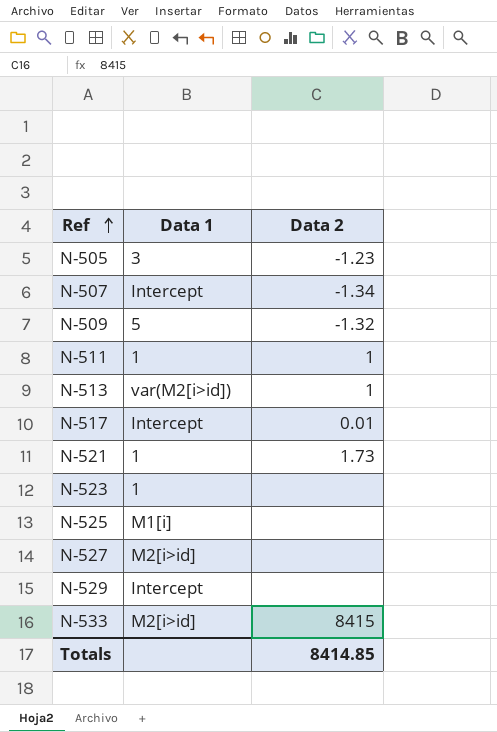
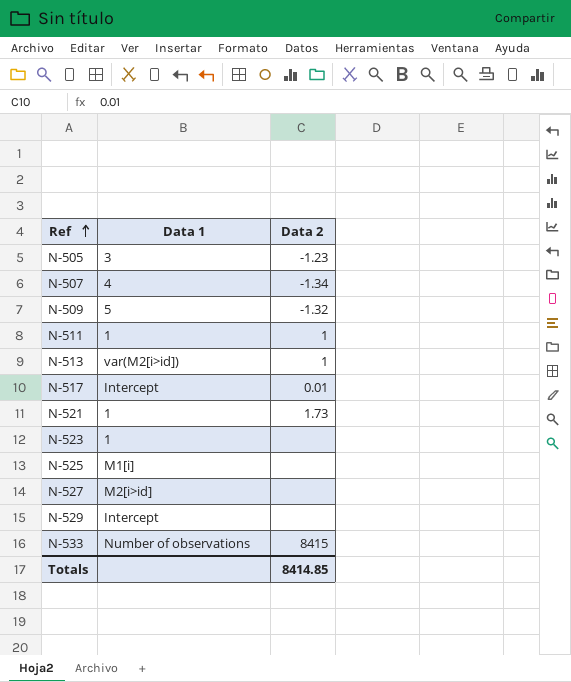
N-507 | Data 1: Intercept -> 4
N-533 | Data 1: M2[i>id] -> Number of observations

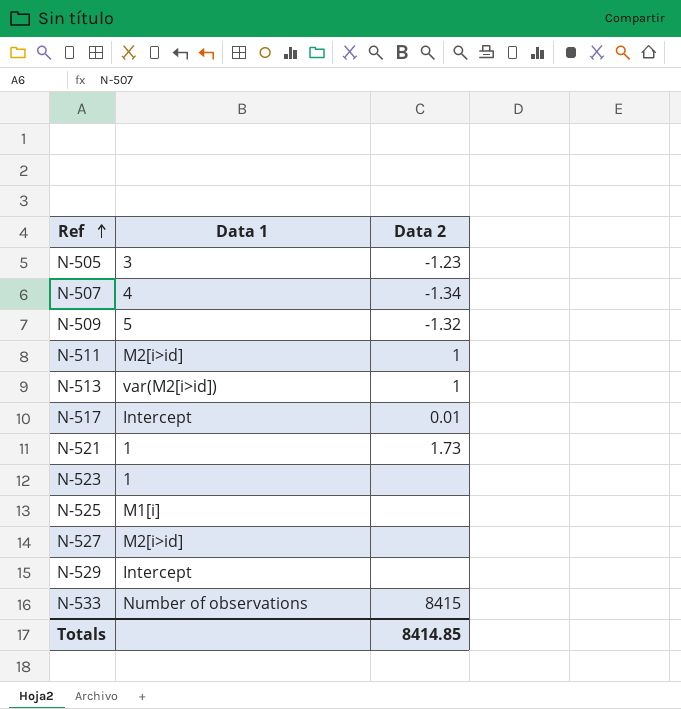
N-511 | Data 1: 1 -> M2[i>id]

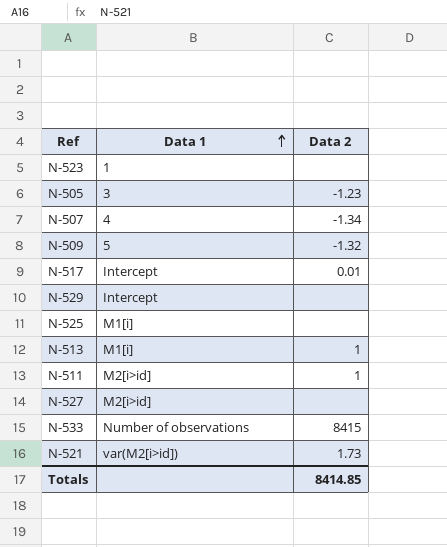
row order: Ref ascending -> Data 1 ascending
N-513 | Data 1: var(M2[i>id]) -> M1[i]
N-521 | Data 1: 1 -> var(M2[i>id])

